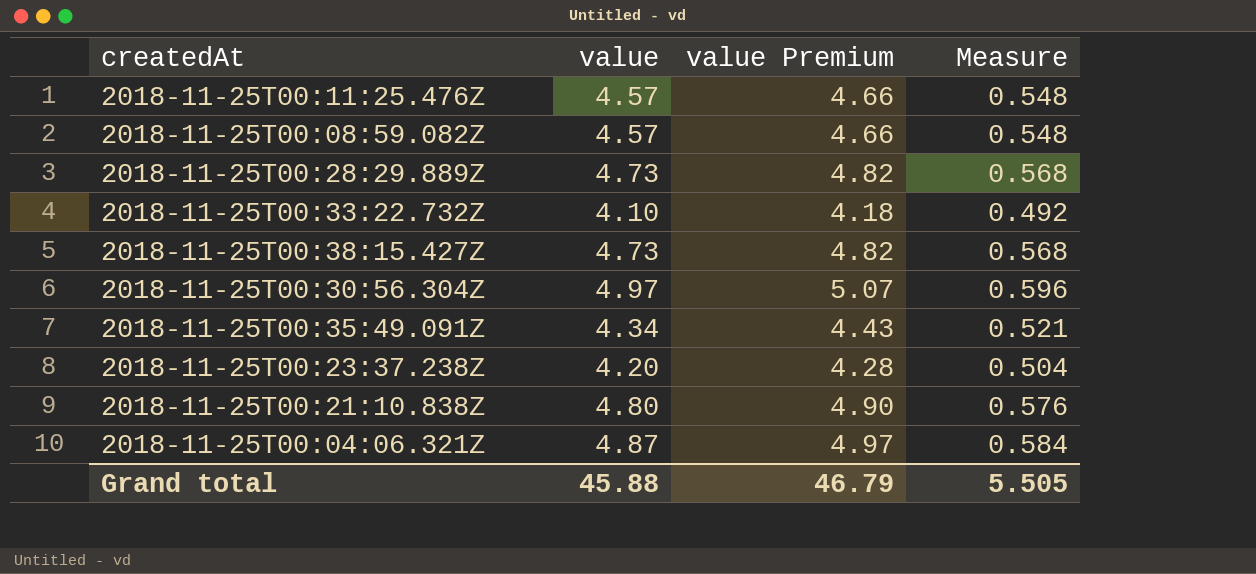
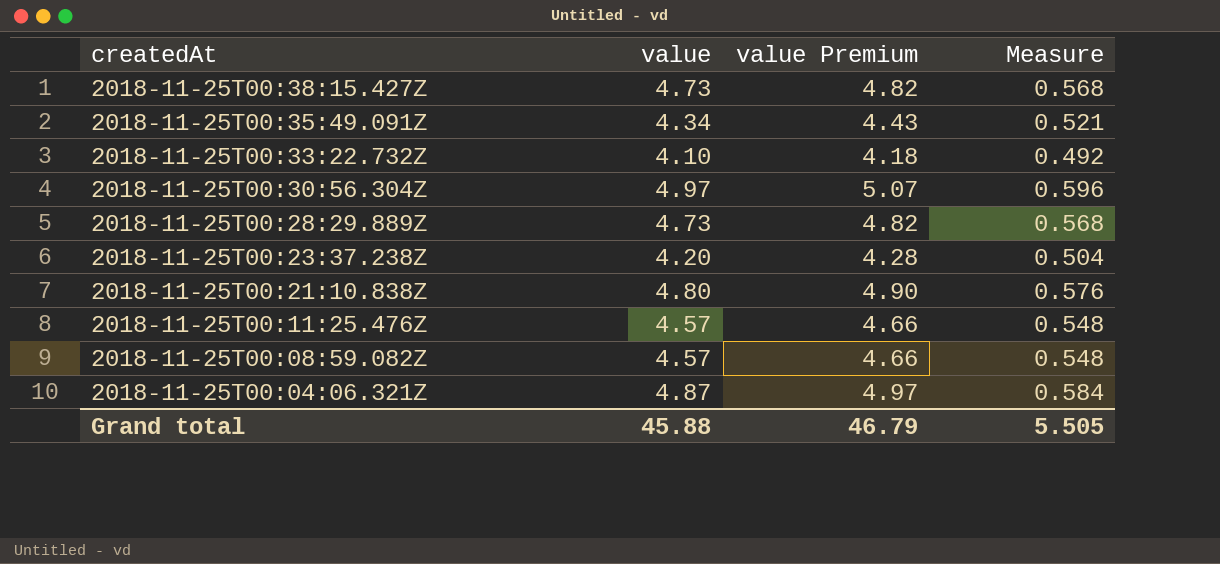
row order: none -> createdAt descending

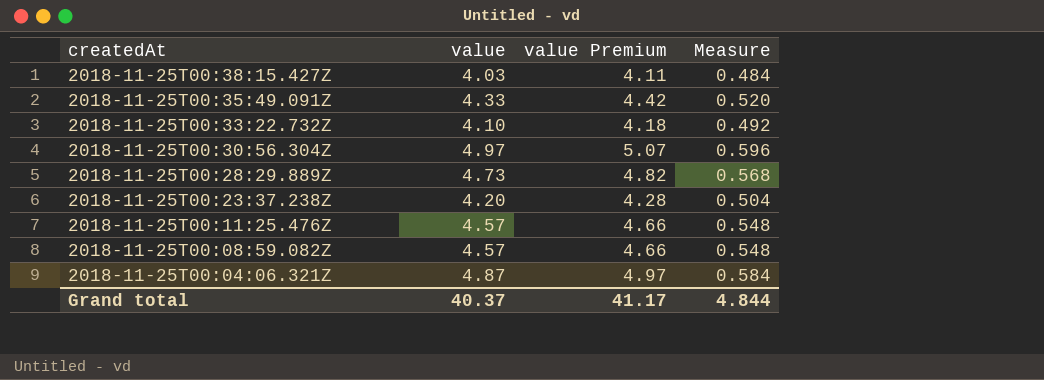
row 2018-11-25T00:21:10.838Z: 4.80 | 4.90 | 0.576 -> none
2018-11-25T00:38:15.427Z | value: 4.73 -> 4.03
2018-11-25T00:38:15.427Z | value Premium: 4.82 -> 4.11
2018-11-25T00:38:15.427Z | Measure: 0.568 -> 0.484
2018-11-25T00:35:49.091Z | value: 4.34 -> 4.33
2018-11-25T00:35:49.091Z | value Premium: 4.43 -> 4.42
2018-11-25T00:35:49.091Z | Measure: 0.521 -> 0.520
Grand total | value: 45.88 -> 40.37
Grand total | value Premium: 46.79 -> 41.17
Grand total | Measure: 5.505 -> 4.844

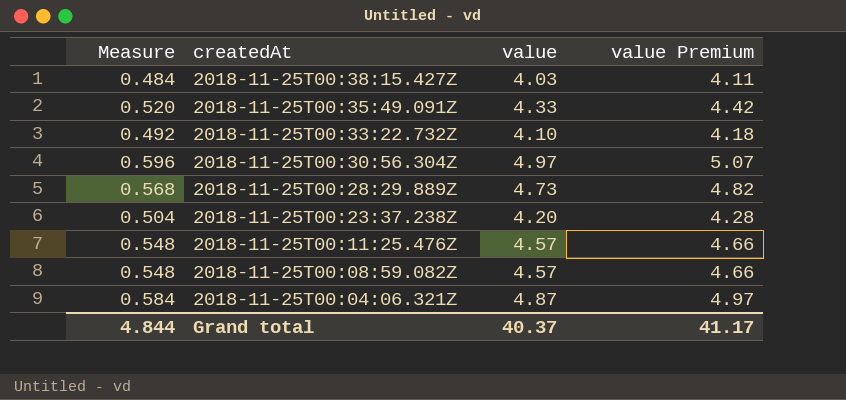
column Measure | position: 4 -> 1

